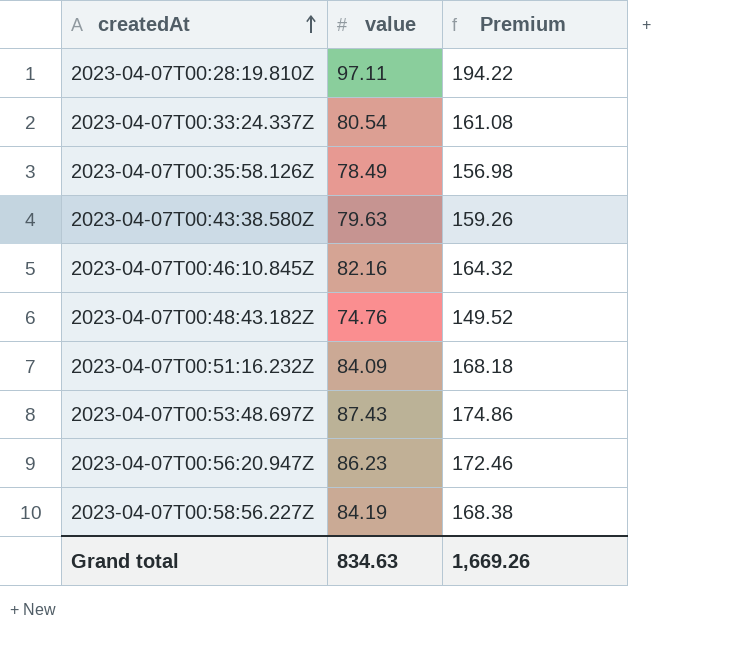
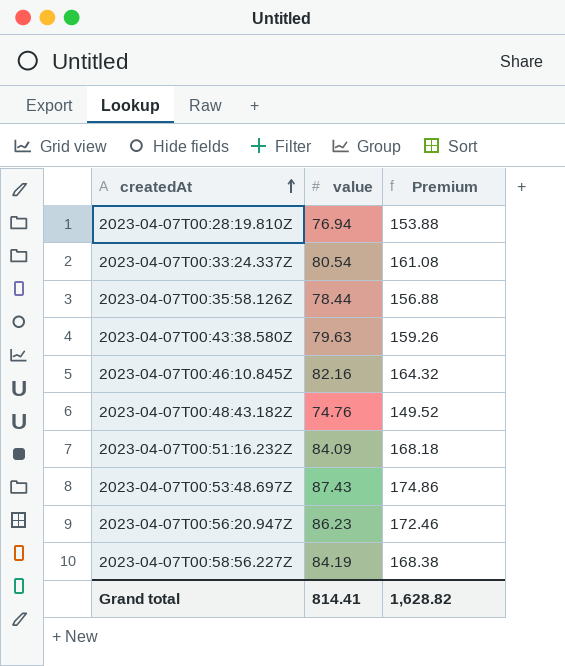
2023-04-07T00:28:19.810Z | value: 97.11 -> 76.94
2023-04-07T00:28:19.810Z | Premium: 194.22 -> 153.88
2023-04-07T00:35:58.126Z | value: 78.49 -> 78.44
2023-04-07T00:35:58.126Z | Premium: 156.98 -> 156.88
Grand total | value: 834.63 -> 814.41
Grand total | Premium: 1,669.26 -> 1,628.82

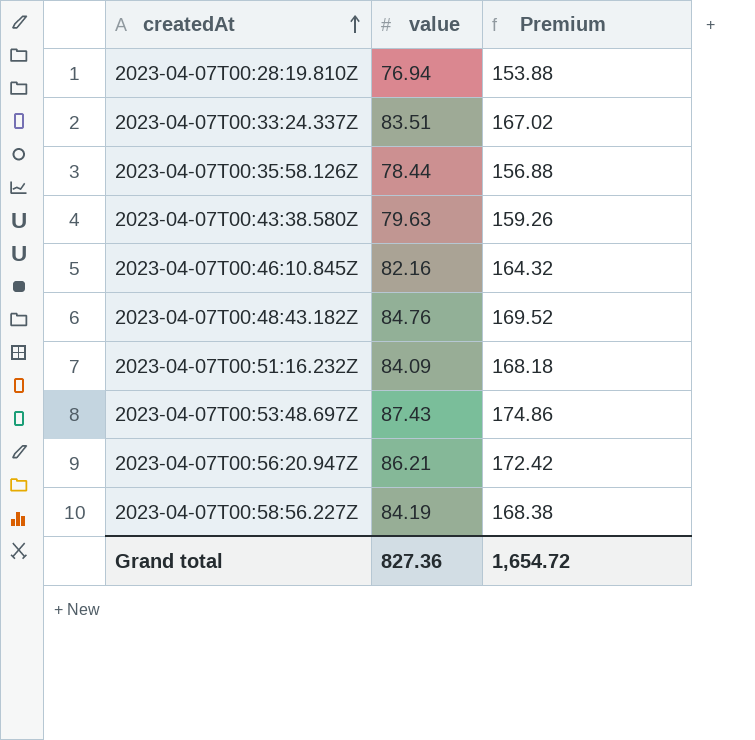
2023-04-07T00:33:24.337Z | value: 80.54 -> 83.51
2023-04-07T00:33:24.337Z | Premium: 161.08 -> 167.02
2023-04-07T00:48:43.182Z | value: 74.76 -> 84.76
2023-04-07T00:48:43.182Z | Premium: 149.52 -> 169.52
2023-04-07T00:56:20.947Z | value: 86.23 -> 86.21
2023-04-07T00:56:20.947Z | Premium: 172.46 -> 172.42
Grand total | value: 814.41 -> 827.36
Grand total | Premium: 1,628.82 -> 1,654.72

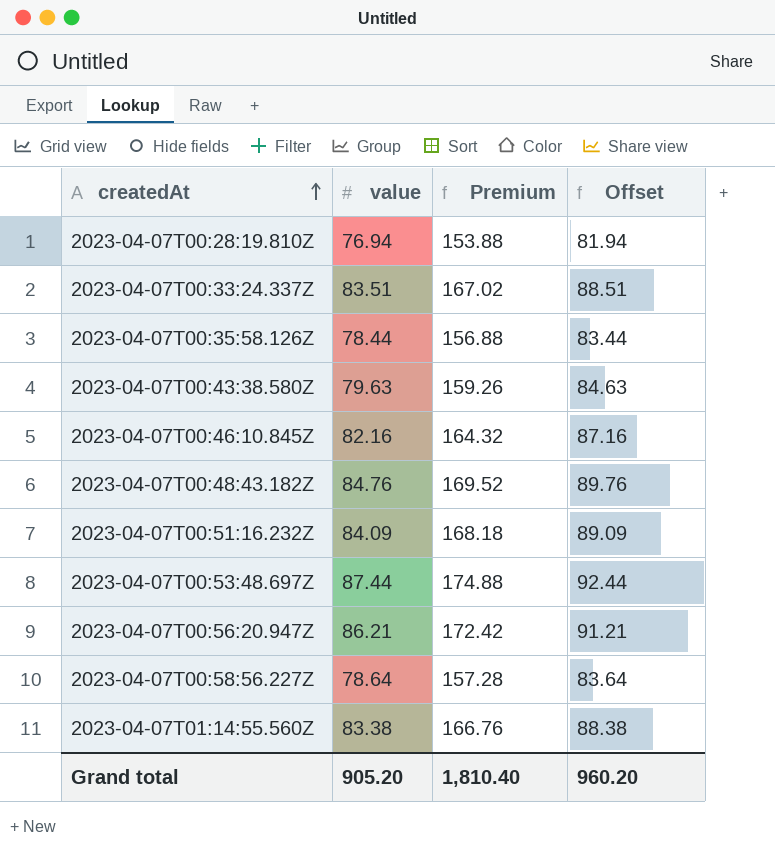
column Offset | formula: none -> [value] + 5
2023-04-07T00:53:48.697Z | value: 87.43 -> 87.44
2023-04-07T00:53:48.697Z | Premium: 174.86 -> 174.88
2023-04-07T00:58:56.227Z | value: 84.19 -> 78.64
2023-04-07T00:58:56.227Z | Premium: 168.38 -> 157.28
row 2023-04-07T01:14:55.560Z: none -> 83.38 | 166.76 | 88.38
Grand total | value: 827.36 -> 905.20
Grand total | Premium: 1,654.72 -> 1,810.40

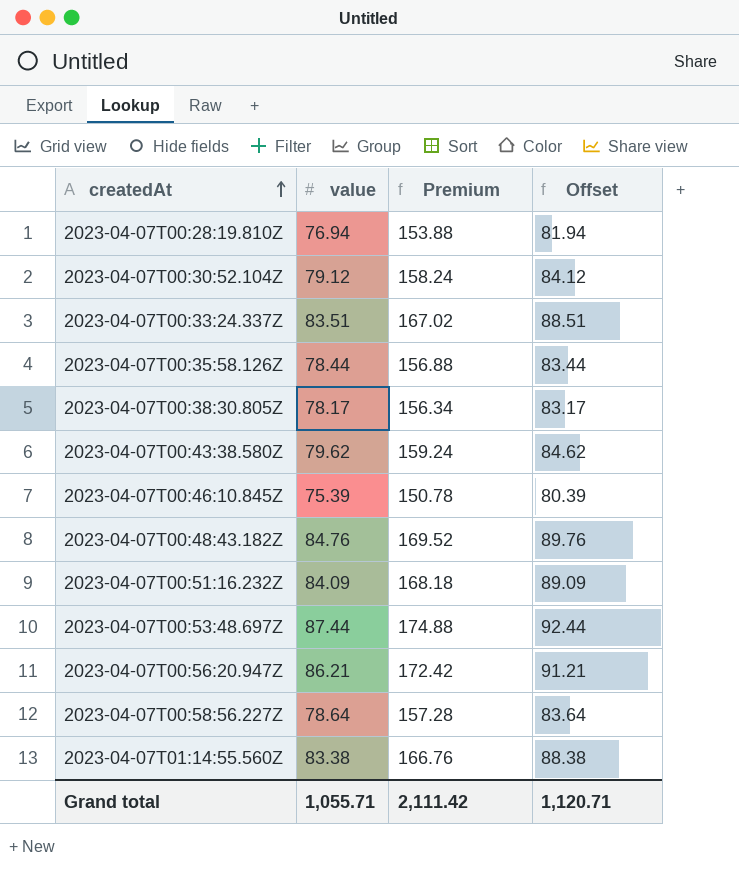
row 2023-04-07T00:30:52.104Z: none -> 79.12 | 158.24 | 84.12
row 2023-04-07T00:38:30.805Z: none -> 78.17 | 156.34 | 83.17
2023-04-07T00:43:38.580Z | value: 79.63 -> 79.62
2023-04-07T00:43:38.580Z | Premium: 159.26 -> 159.24
2023-04-07T00:43:38.580Z | Offset: 84.63 -> 84.62
2023-04-07T00:46:10.845Z | value: 82.16 -> 75.39
2023-04-07T00:46:10.845Z | Premium: 164.32 -> 150.78
2023-04-07T00:46:10.845Z | Offset: 87.16 -> 80.39
Grand total | value: 905.20 -> 1,055.71
Grand total | Premium: 1,810.40 -> 2,111.42
Grand total | Offset: 960.20 -> 1,120.71

